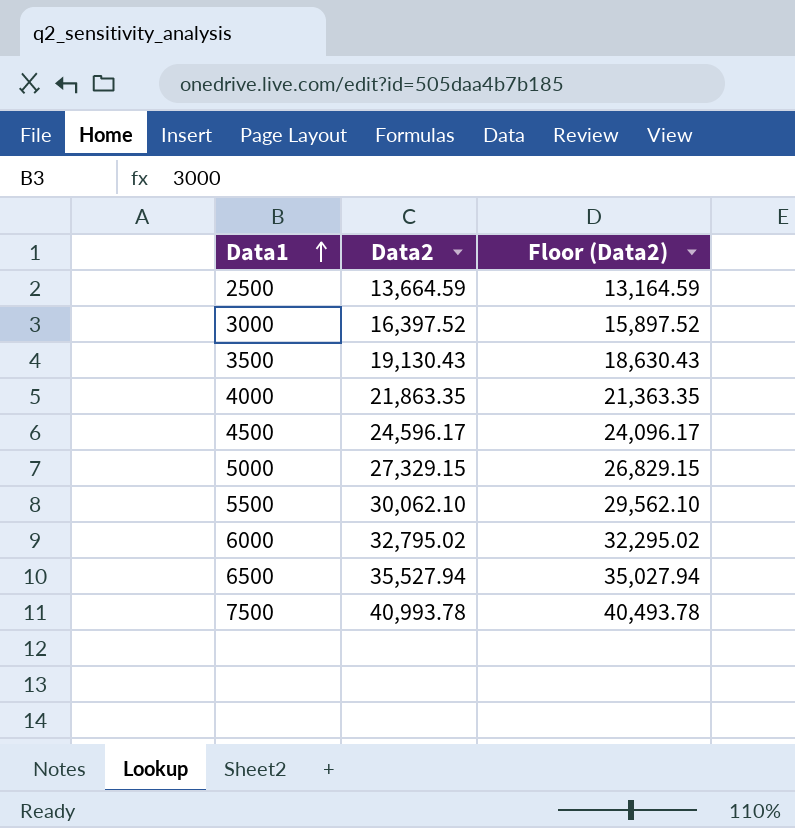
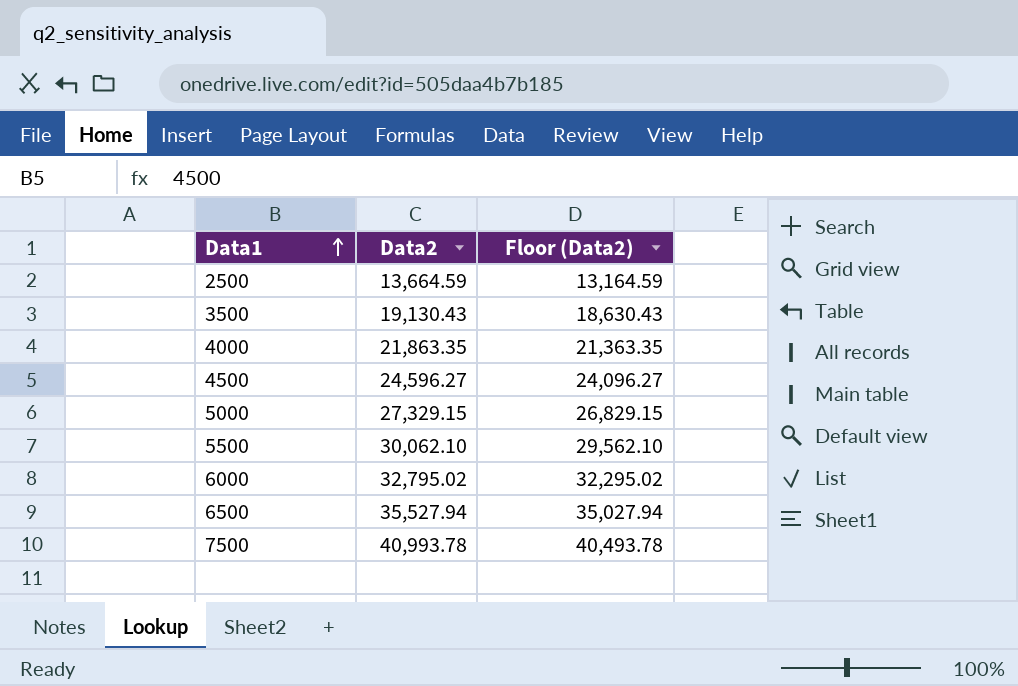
row 3000: 16,397.52 | 15,897.52 -> none
4500 | Data2: 24,596.17 -> 24,596.27
4500 | Floor (Data2): 24,096.17 -> 24,096.27

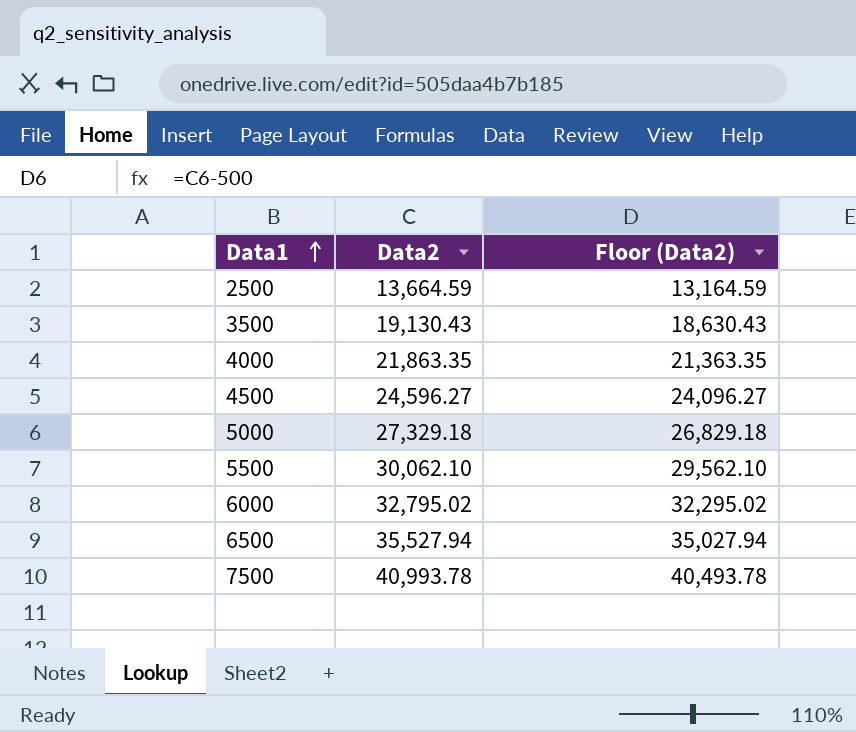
5000 | Data2: 27,329.15 -> 27,329.18
5000 | Floor (Data2): 26,829.15 -> 26,829.18

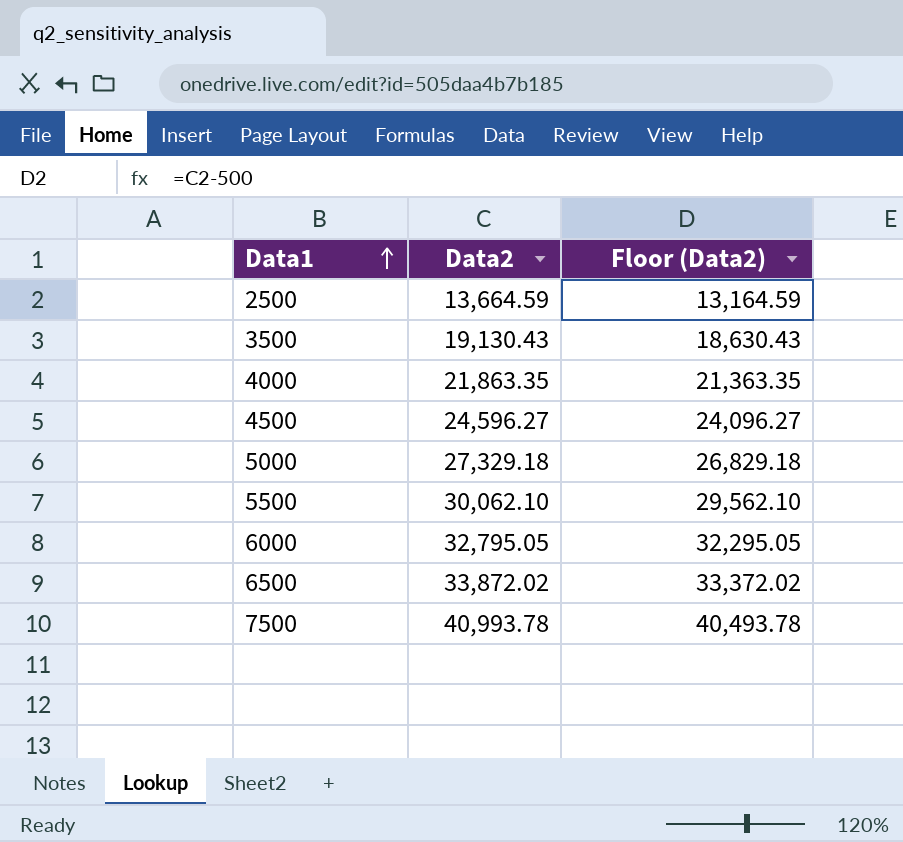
6000 | Data2: 32,795.02 -> 32,795.05
6000 | Floor (Data2): 32,295.02 -> 32,295.05
6500 | Data2: 35,527.94 -> 33,872.02
6500 | Floor (Data2): 35,027.94 -> 33,372.02

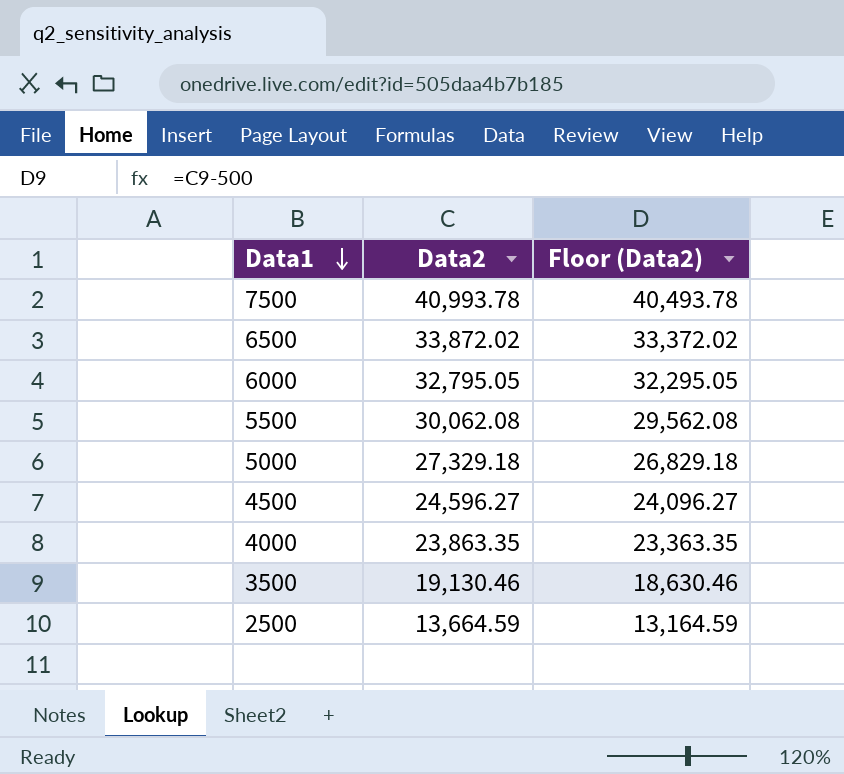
row order: Data1 ascending -> Data1 descending
5500 | Data2: 30,062.10 -> 30,062.08
5500 | Floor (Data2): 29,562.10 -> 29,562.08
4000 | Data2: 21,863.35 -> 23,863.35
4000 | Floor (Data2): 21,363.35 -> 23,363.35
3500 | Data2: 19,130.43 -> 19,130.46
3500 | Floor (Data2): 18,630.43 -> 18,630.46

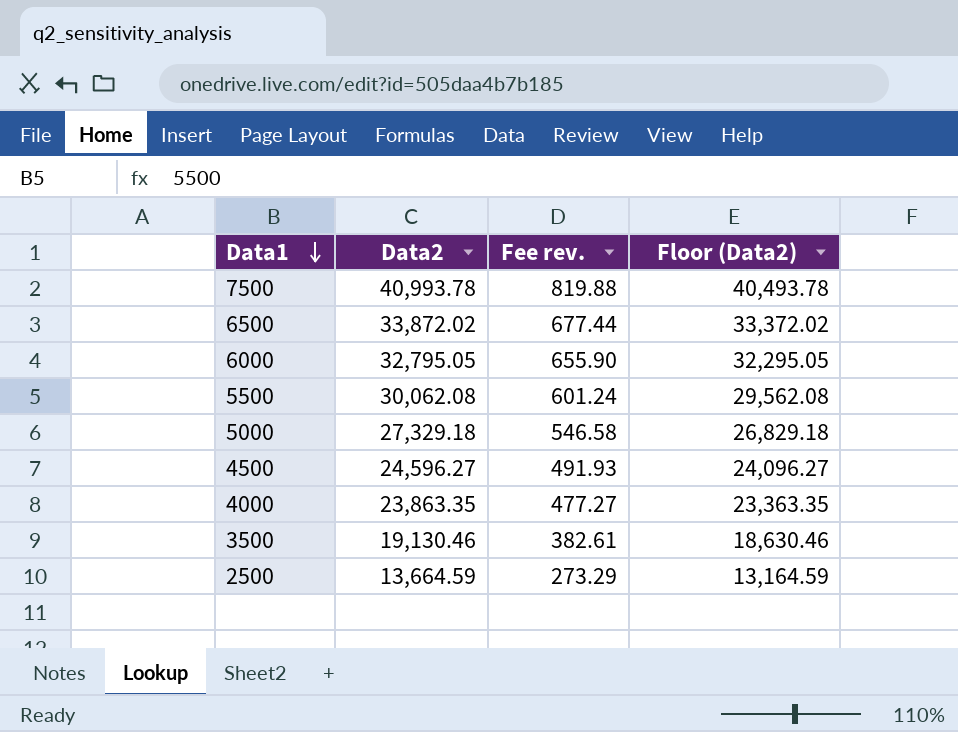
column Fee rev. | formula: none -> [Data2] * 0.02

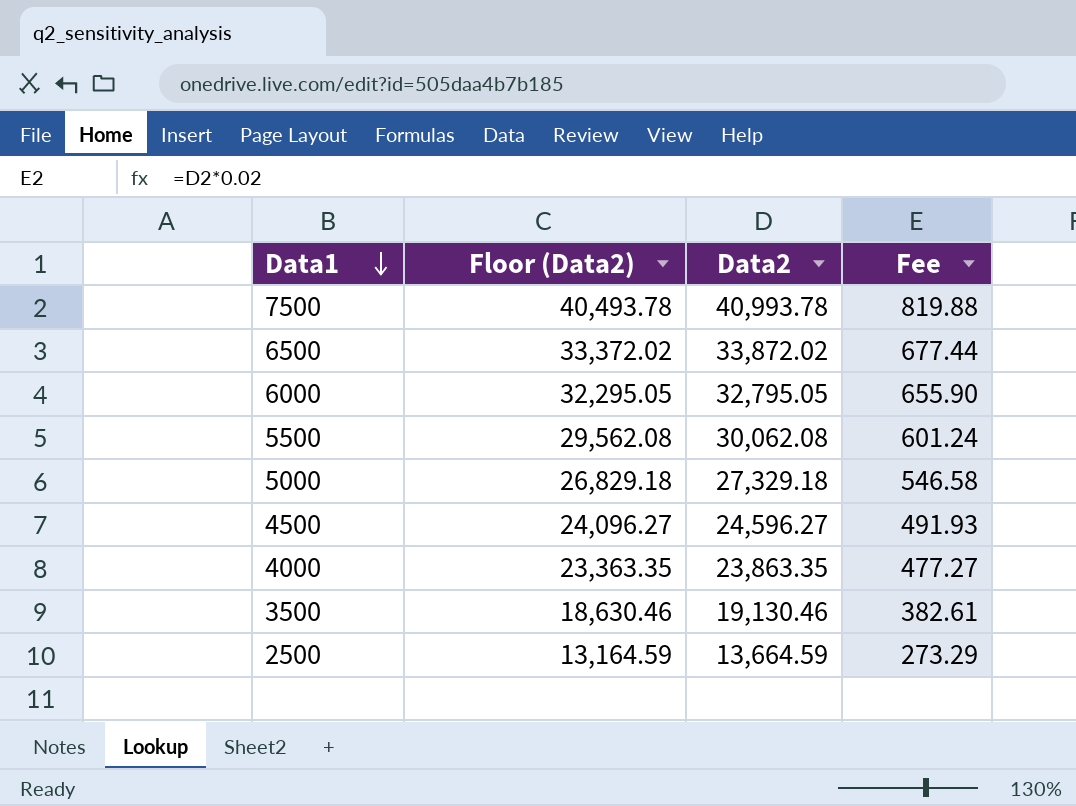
column Floor (Data2) | position: 4 -> 2
column name: Fee rev. -> Fee

